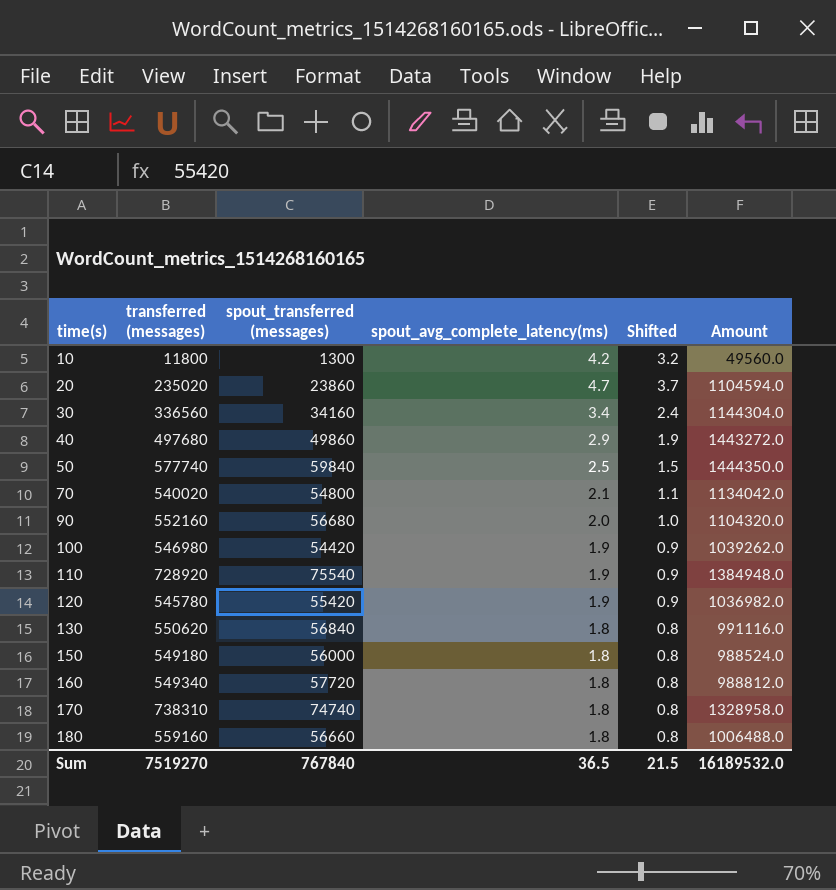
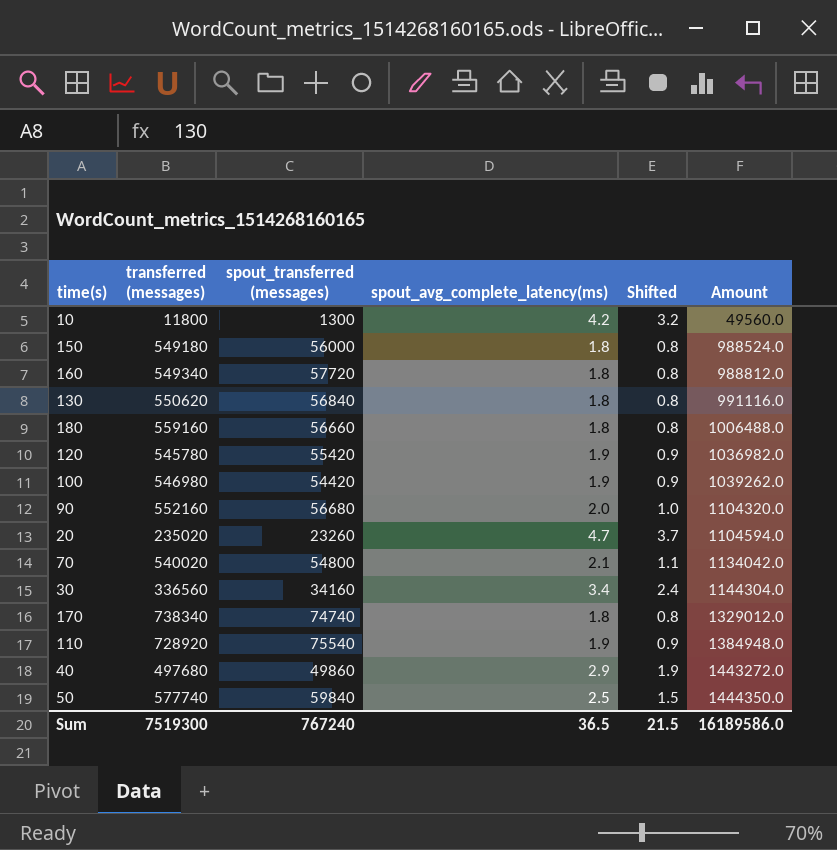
row order: time(s) ascending -> Amount ascending
20 | spout_transferred (messages): 23860 -> 23260
170 | transferred (messages): 738310 -> 738340
170 | Amount: 1328958.0 -> 1329012.0
Sum | transferred (messages): 7519270 -> 7519300
Sum | spout_transferred (messages): 767840 -> 767240
Sum | Amount: 16189532.0 -> 16189586.0

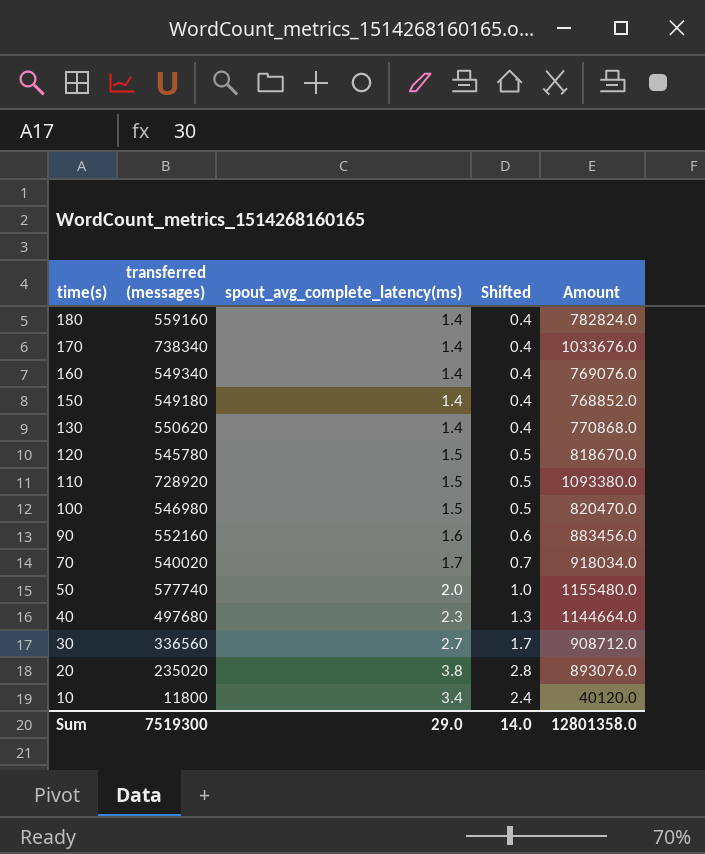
row order: Amount ascending -> time(s) descending
column spout_transferred (messages) | position: 3 -> none
180 | spout_avg_complete_latency(ms): 1.8 -> 1.4
180 | Shifted: 0.8 -> 0.4
180 | Amount: 1006488.0 -> 782824.0
170 | spout_avg_complete_latency(ms): 1.8 -> 1.4
170 | Shifted: 0.8 -> 0.4
170 | Amount: 1329012.0 -> 1033676.0
160 | spout_avg_complete_latency(ms): 1.8 -> 1.4
160 | Shifted: 0.8 -> 0.4
160 | Amount: 988812.0 -> 769076.0
150 | spout_avg_complete_latency(ms): 1.8 -> 1.4
150 | Shifted: 0.8 -> 0.4
150 | Amount: 988524.0 -> 768852.0
130 | spout_avg_complete_latency(ms): 1.8 -> 1.4
130 | Shifted: 0.8 -> 0.4
130 | Amount: 991116.0 -> 770868.0
120 | spout_avg_complete_latency(ms): 1.9 -> 1.5
120 | Shifted: 0.9 -> 0.5
120 | Amount: 1036982.0 -> 818670.0
110 | spout_avg_complete_latency(ms): 1.9 -> 1.5
110 | Shifted: 0.9 -> 0.5
110 | Amount: 1384948.0 -> 1093380.0
100 | spout_avg_complete_latency(ms): 1.9 -> 1.5
100 | Shifted: 0.9 -> 0.5
100 | Amount: 1039262.0 -> 820470.0
90 | spout_avg_complete_latency(ms): 2.0 -> 1.6
90 | Shifted: 1.0 -> 0.6
90 | Amount: 1104320.0 -> 883456.0
70 | spout_avg_complete_latency(ms): 2.1 -> 1.7
70 | Shifted: 1.1 -> 0.7
70 | Amount: 1134042.0 -> 918034.0
50 | spout_avg_complete_latency(ms): 2.5 -> 2.0
50 | Shifted: 1.5 -> 1.0
50 | Amount: 1444350.0 -> 1155480.0
40 | spout_avg_complete_latency(ms): 2.9 -> 2.3
40 | Shifted: 1.9 -> 1.3
40 | Amount: 1443272.0 -> 1144664.0
30 | spout_avg_complete_latency(ms): 3.4 -> 2.7
30 | Shifted: 2.4 -> 1.7
30 | Amount: 1144304.0 -> 908712.0
20 | spout_avg_complete_latency(ms): 4.7 -> 3.8
20 | Shifted: 3.7 -> 2.8
20 | Amount: 1104594.0 -> 893076.0
10 | spout_avg_complete_latency(ms): 4.2 -> 3.4
10 | Shifted: 3.2 -> 2.4
10 | Amount: 49560.0 -> 40120.0
Sum | spout_avg_complete_latency(ms): 36.5 -> 29.0
Sum | Shifted: 21.5 -> 14.0
Sum | Amount: 16189586.0 -> 12801358.0

